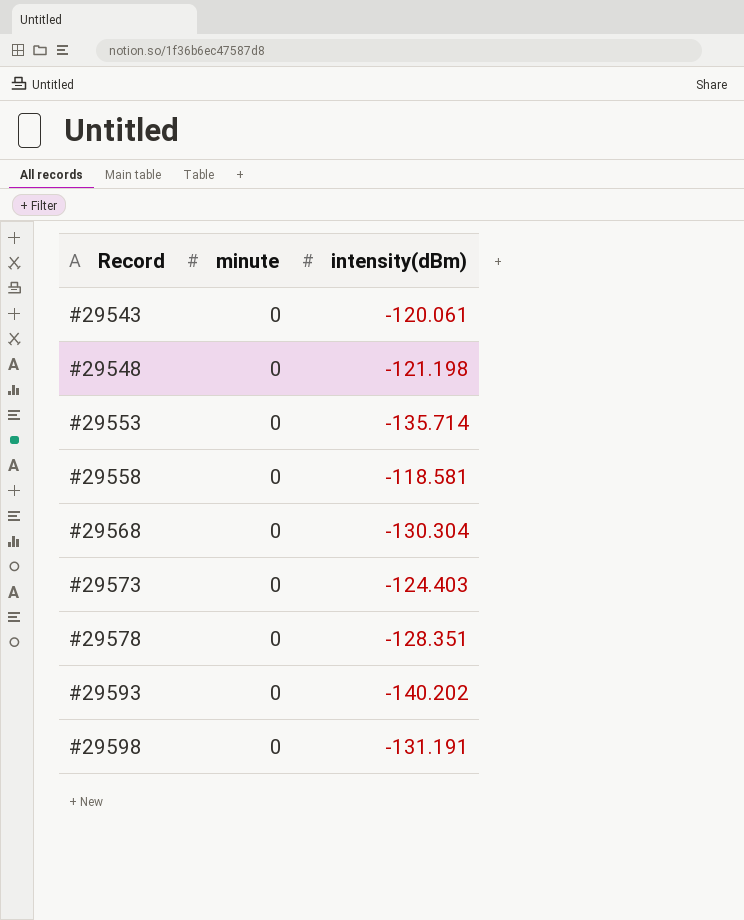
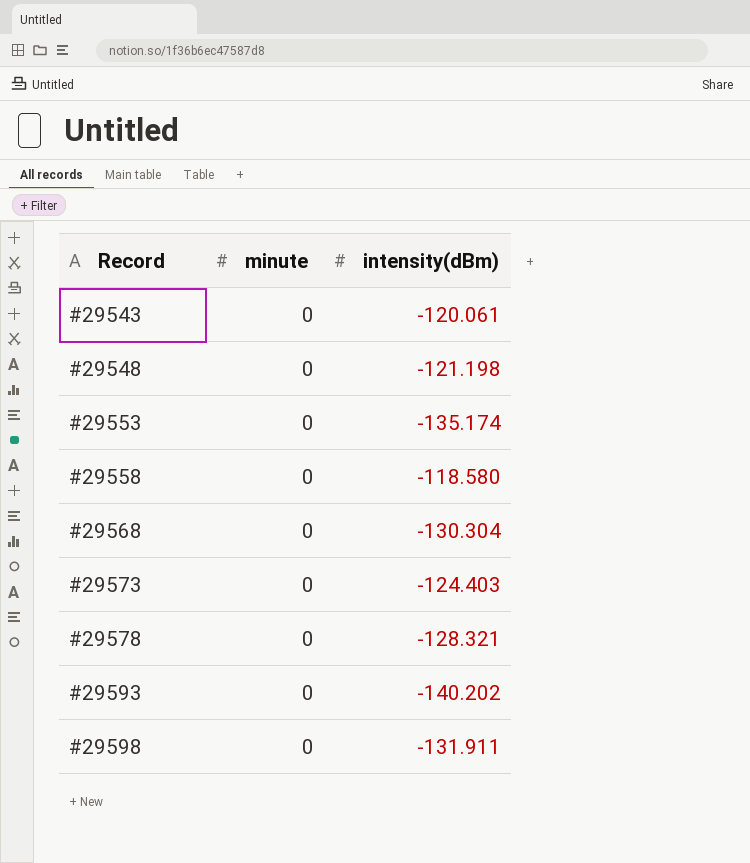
#29553 | intensity(dBm): -135.714 -> -135.174
#29558 | intensity(dBm): -118.581 -> -118.580
#29578 | intensity(dBm): -128.351 -> -128.321
#29598 | intensity(dBm): -131.191 -> -131.911

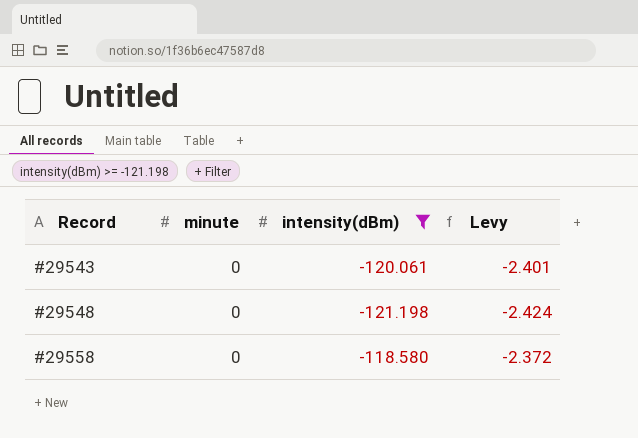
filter: none -> intensity(dBm) >= -121.198
column Levy | formula: none -> [intensity(dBm)] * 0.02

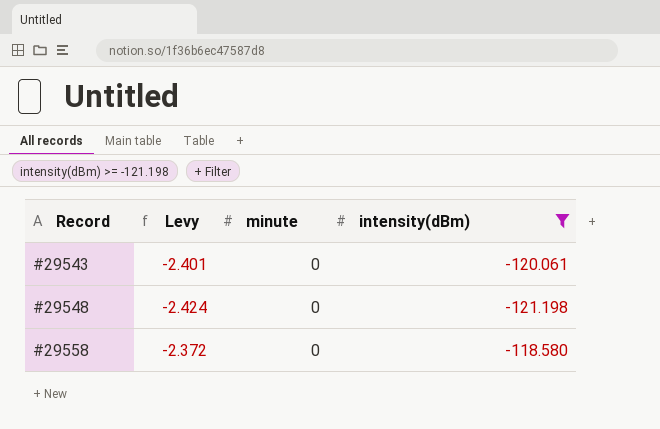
column Levy | position: 4 -> 2

